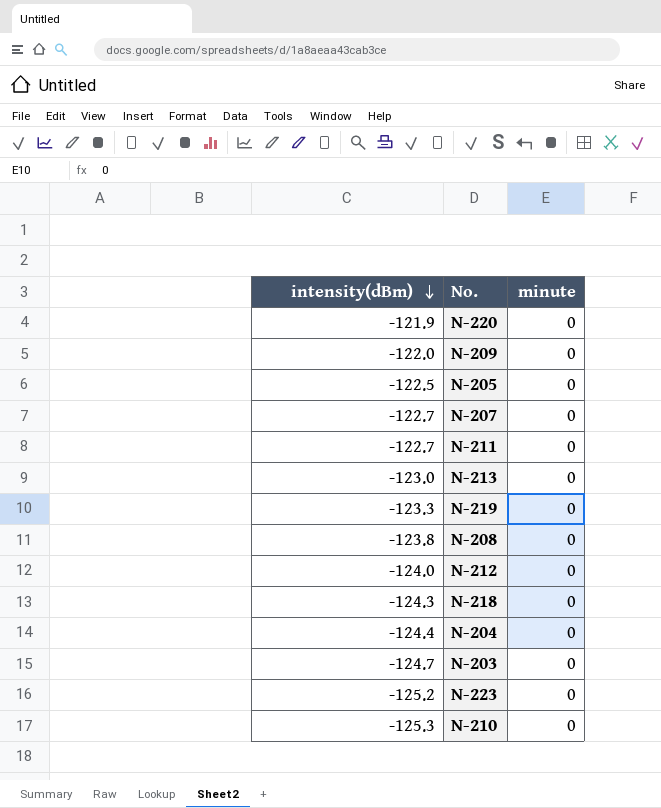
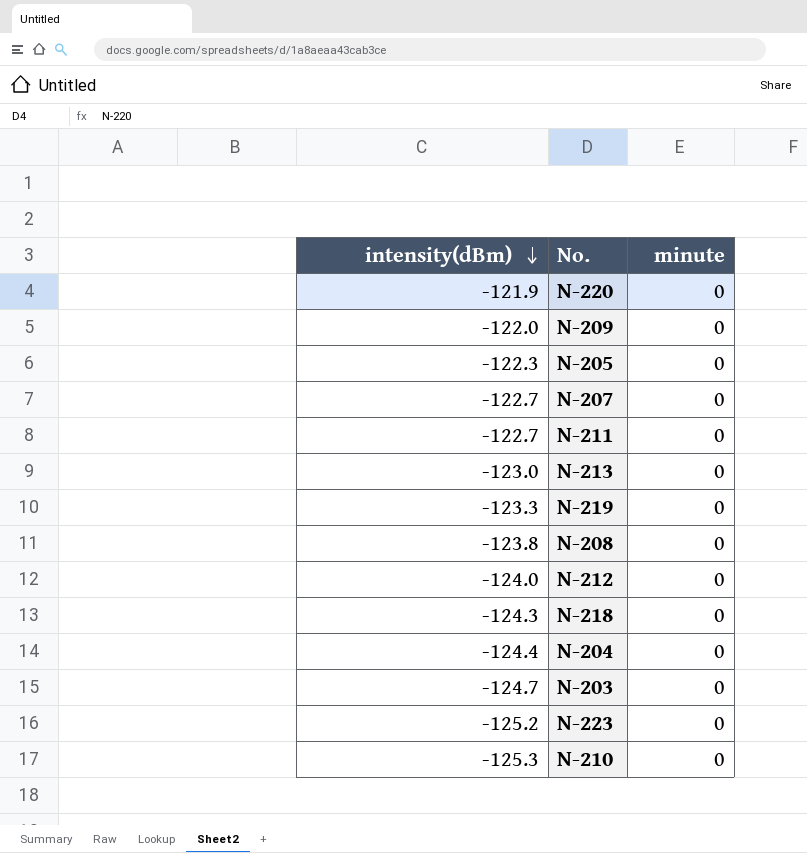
N-205 | intensity(dBm): -122.5 -> -122.3

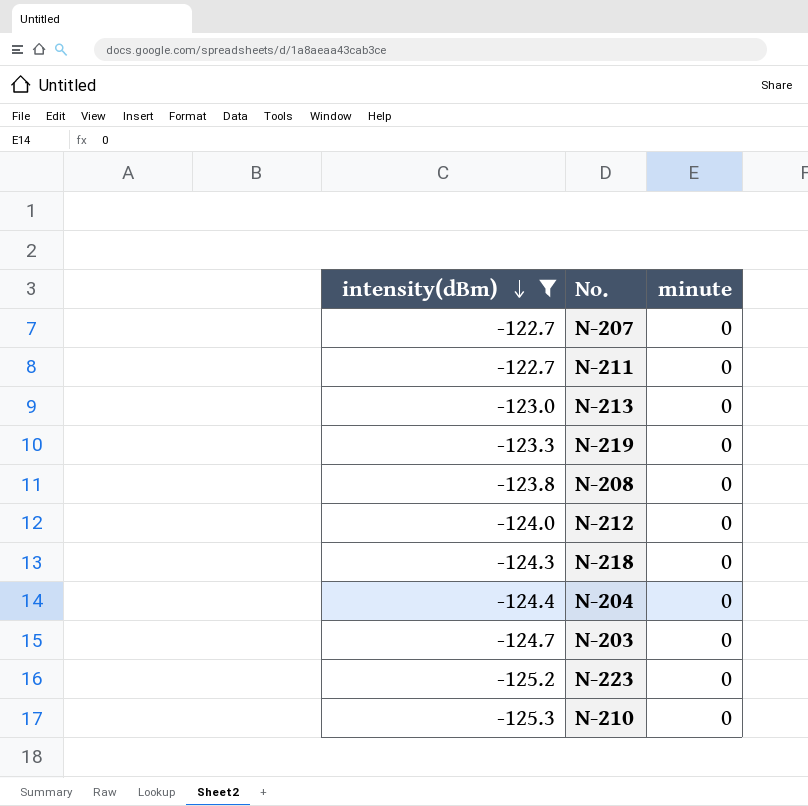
filter: none -> intensity(dBm) <= -122.7

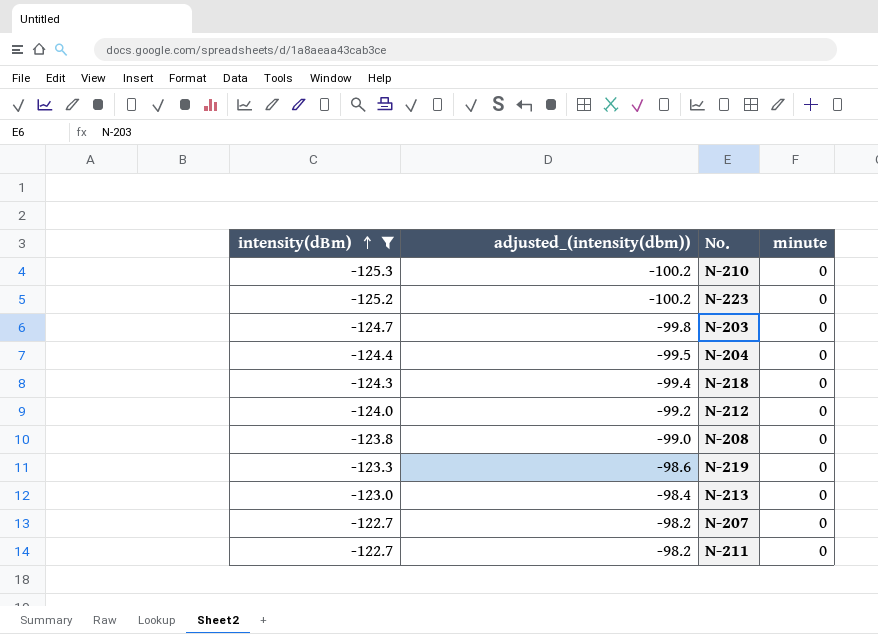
row order: intensity(dBm) descending -> intensity(dBm) ascending
column adjusted_(intensity(dbm)) | formula: none -> [intensity(dBm)] * 0.8

